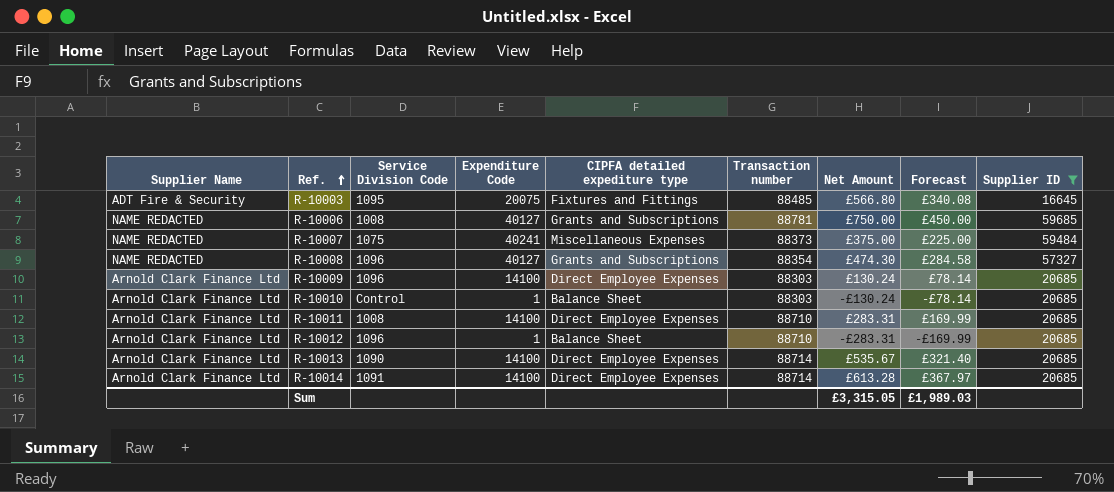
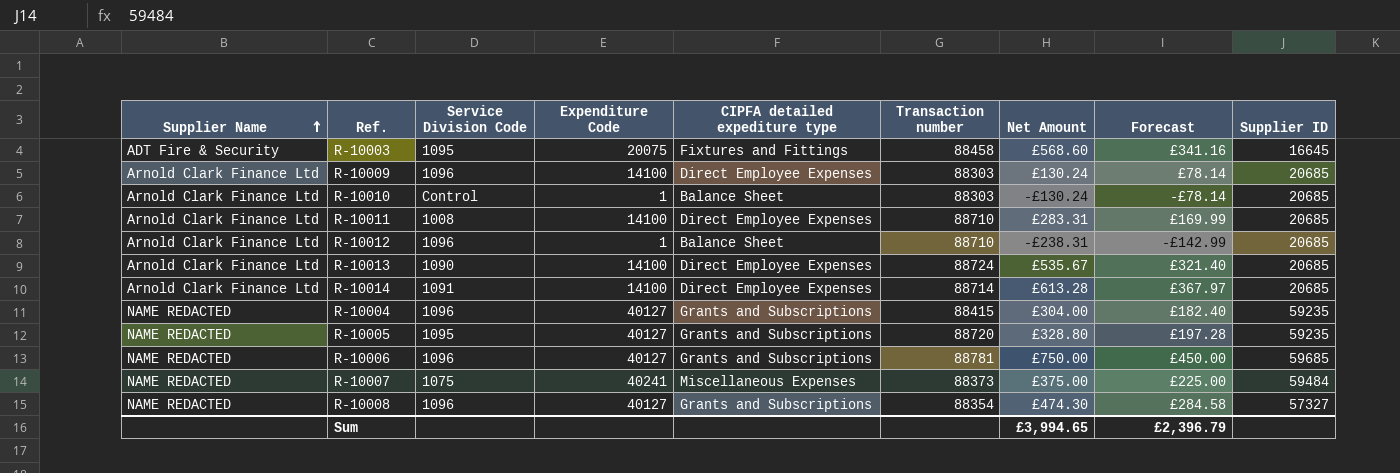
filter: Supplier ID != 59235 -> none
row order: Ref. ascending -> Supplier Name ascending
R-10003 | Transaction number: 88485 -> 88458
R-10003 | Net Amount: £566.80 -> £568.60
R-10003 | Forecast: £340.08 -> £341.16
R-10012 | Net Amount: -£283.31 -> -£238.31
R-10012 | Forecast: -£169.99 -> -£142.99
R-10013 | Transaction number: 88714 -> 88724
R-10006 | Service Division Code: 1008 -> 1096
Sum | Net Amount: £3,315.05 -> £3,994.65
Sum | Forecast: £1,989.03 -> £2,396.79

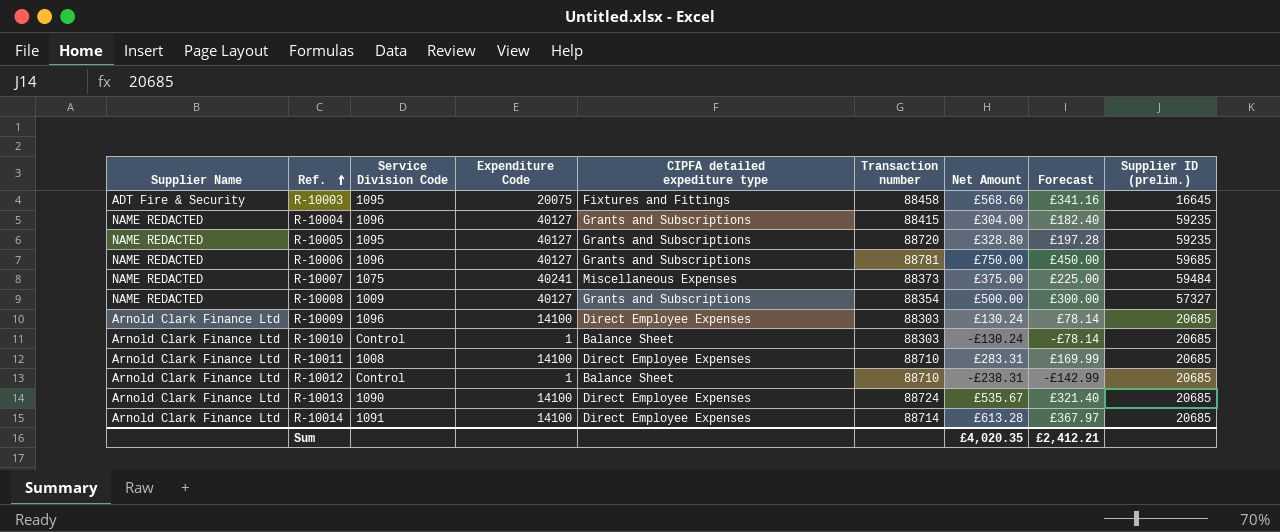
row order: Supplier Name ascending -> Ref. ascending
column name: Supplier ID -> Supplier ID (prelim.)
R-10008 | Service Division Code: 1096 -> 1009
R-10008 | Net Amount: £474.30 -> £500.00
R-10008 | Forecast: £284.58 -> £300.00
R-10012 | Service Division Code: 1096 -> Control
Sum | Net Amount: £3,994.65 -> £4,020.35
Sum | Forecast: £2,396.79 -> £2,412.21

